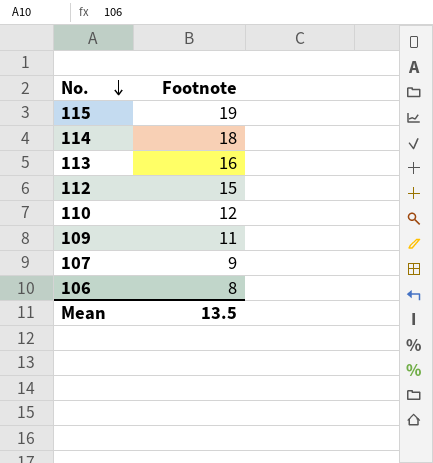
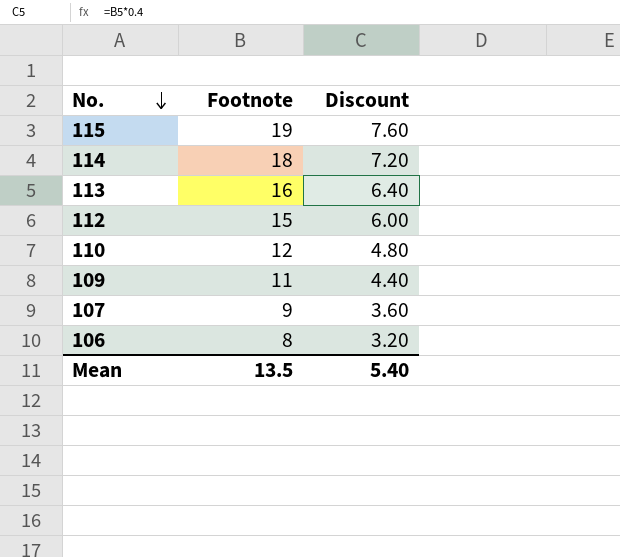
column Discount | formula: none -> [Footnote] * 0.4

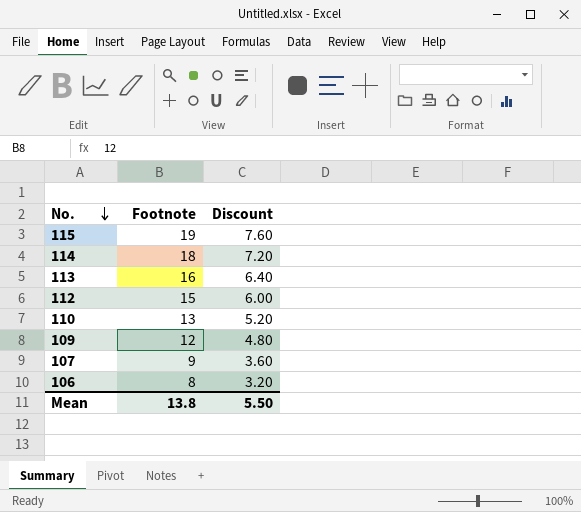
110 | Footnote: 12 -> 13
110 | Discount: 4.80 -> 5.20
109 | Footnote: 11 -> 12
109 | Discount: 4.40 -> 4.80
Mean | Footnote: 13.5 -> 13.8
Mean | Discount: 5.40 -> 5.50

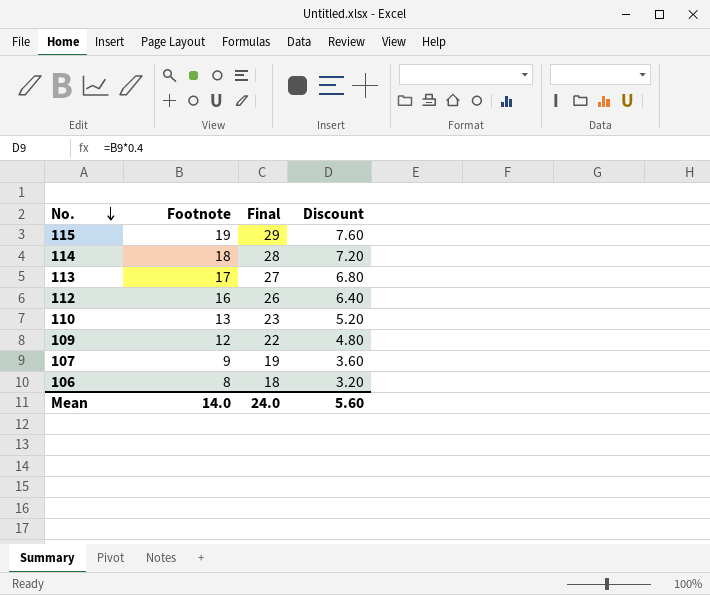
column Final | formula: none -> [Footnote] + 10
113 | Footnote: 16 -> 17
113 | Discount: 6.40 -> 6.80
112 | Footnote: 15 -> 16
112 | Discount: 6.00 -> 6.40
Mean | Footnote: 13.8 -> 14.0
Mean | Discount: 5.50 -> 5.60

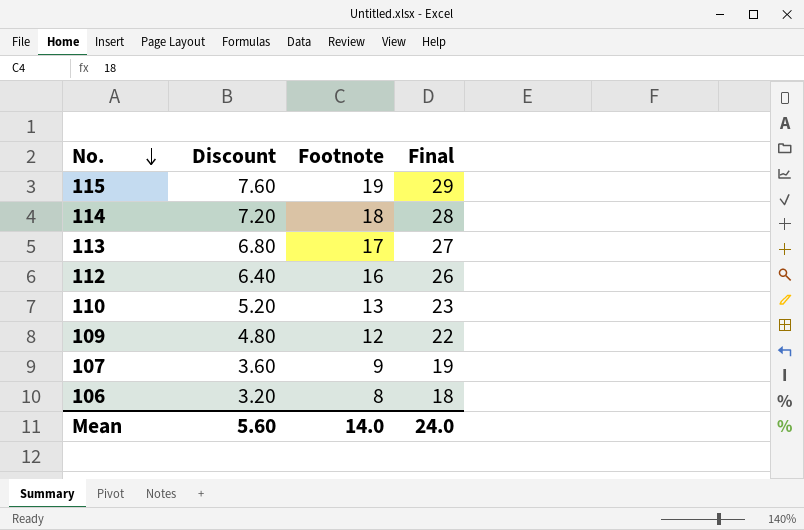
column Discount | position: 4 -> 2

